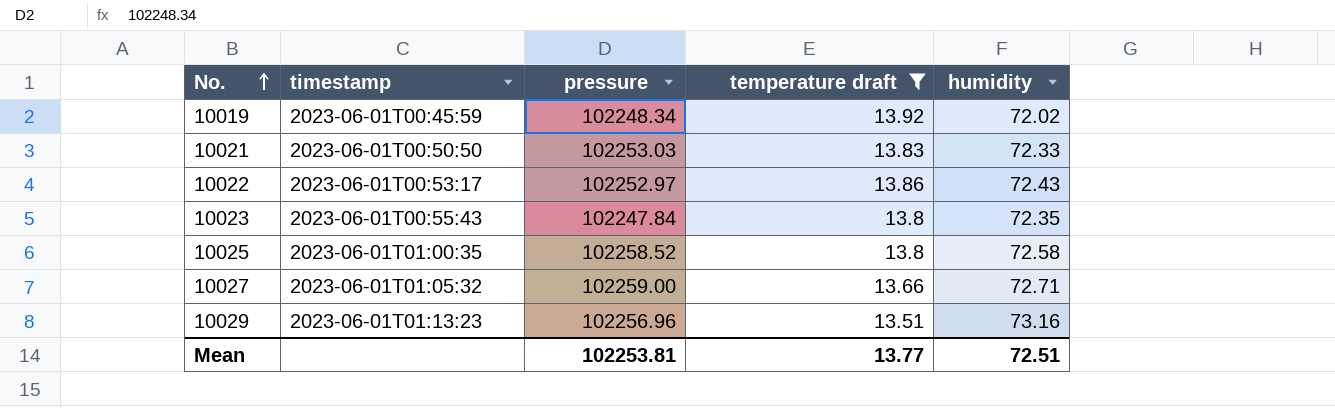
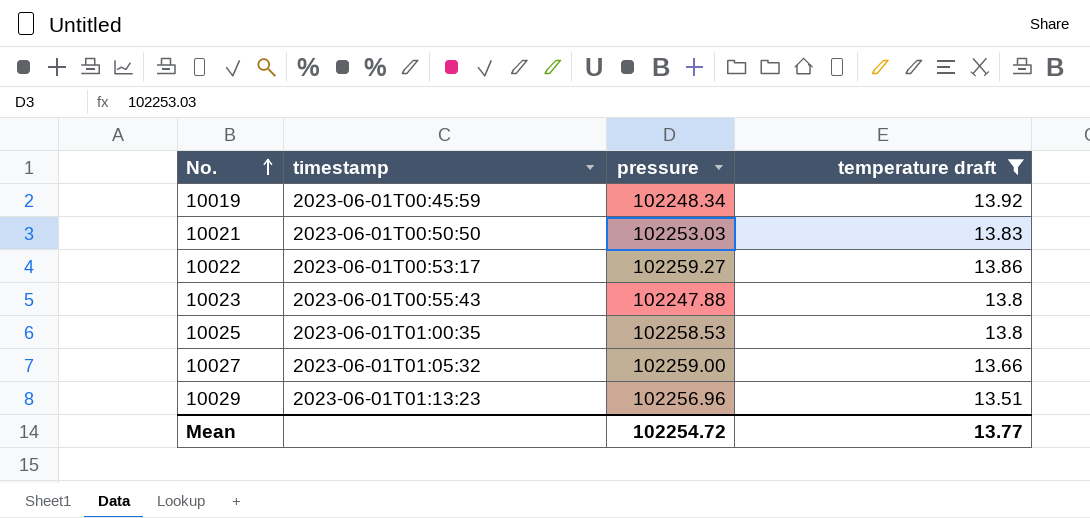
column humidity | position: 5 -> none
10022 | pressure: 102252.97 -> 102259.27
10023 | pressure: 102247.84 -> 102247.88
10025 | pressure: 102258.52 -> 102258.53
Mean | pressure: 102253.81 -> 102254.72

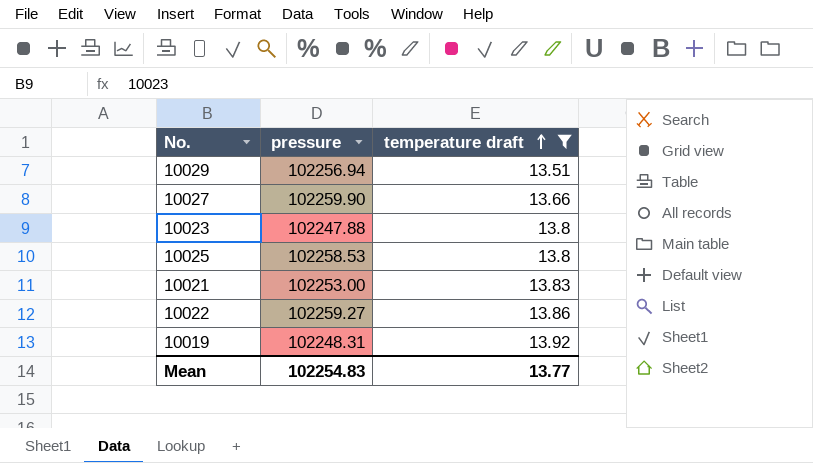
row order: No. ascending -> temperature draft ascending
column timestamp | position: 2 -> none
10029 | pressure: 102256.96 -> 102256.94
10027 | pressure: 102259.00 -> 102259.90
10021 | pressure: 102253.03 -> 102253.00
10019 | pressure: 102248.34 -> 102248.31
Mean | pressure: 102254.72 -> 102254.83

